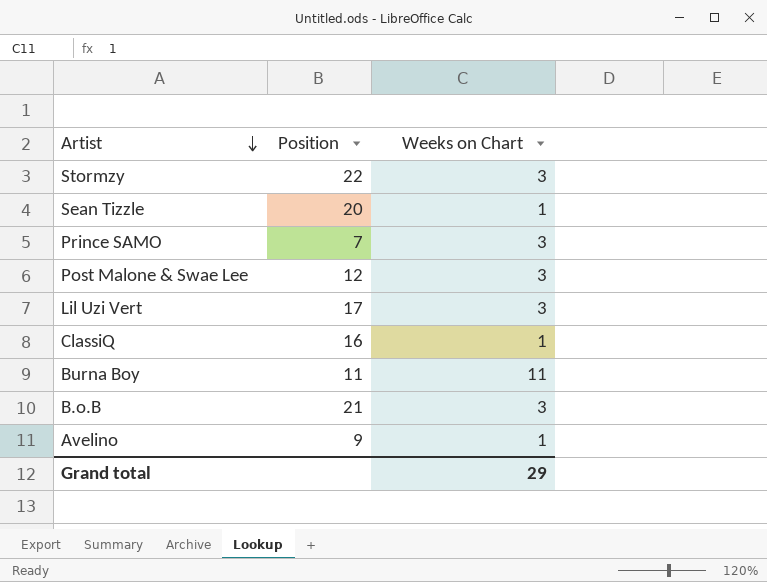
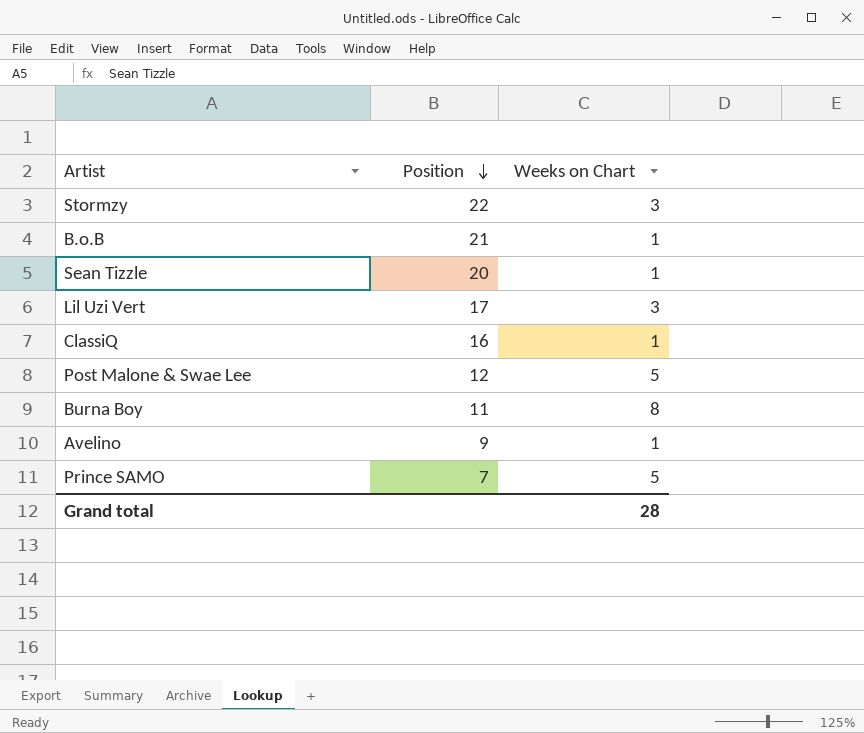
row order: Artist descending -> Position descending
B.o.B | Weeks on Chart: 3 -> 1
Post Malone & Swae Lee | Weeks on Chart: 3 -> 5
Burna Boy | Weeks on Chart: 11 -> 8
Prince SAMO | Weeks on Chart: 3 -> 5
Grand total | Weeks on Chart: 29 -> 28

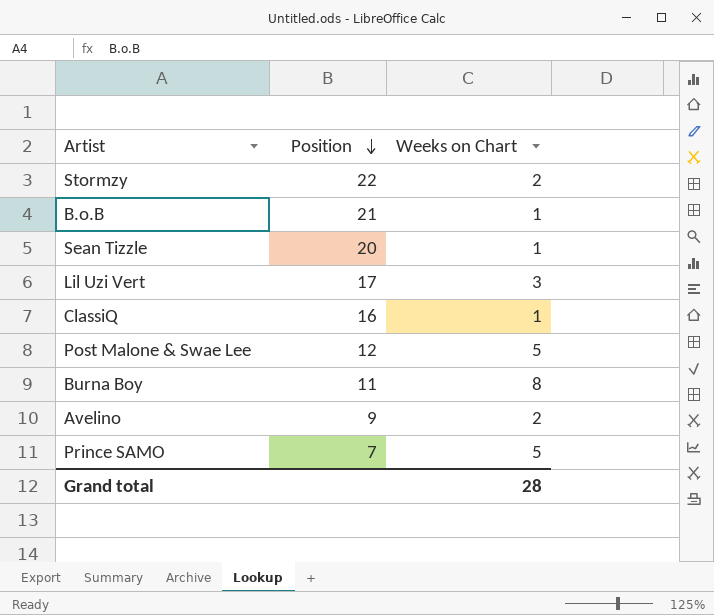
Stormzy | Weeks on Chart: 3 -> 2
Avelino | Weeks on Chart: 1 -> 2

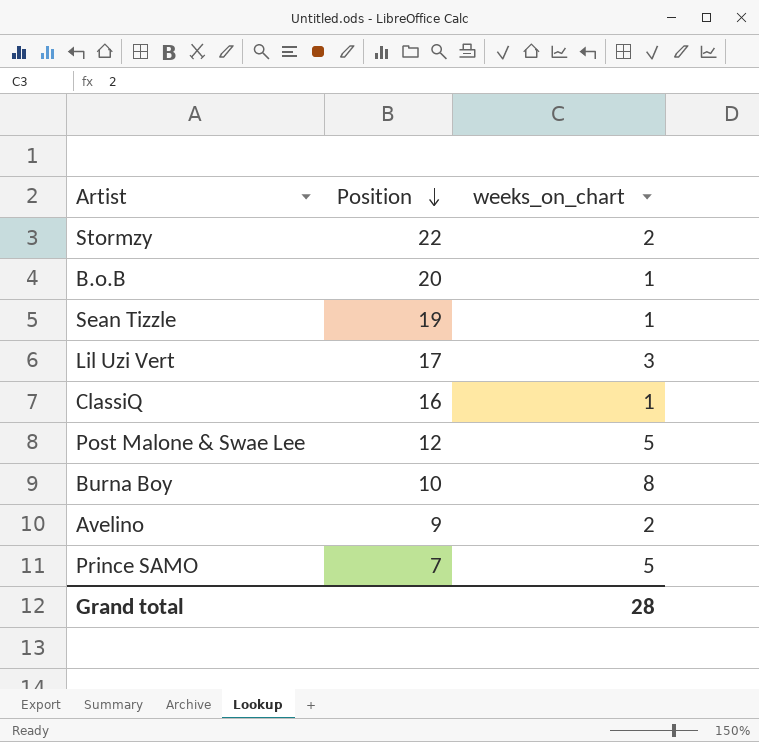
column name: Weeks on Chart -> weeks_on_chart
B.o.B | Position: 21 -> 20
Sean Tizzle | Position: 20 -> 19
Burna Boy | Position: 11 -> 10

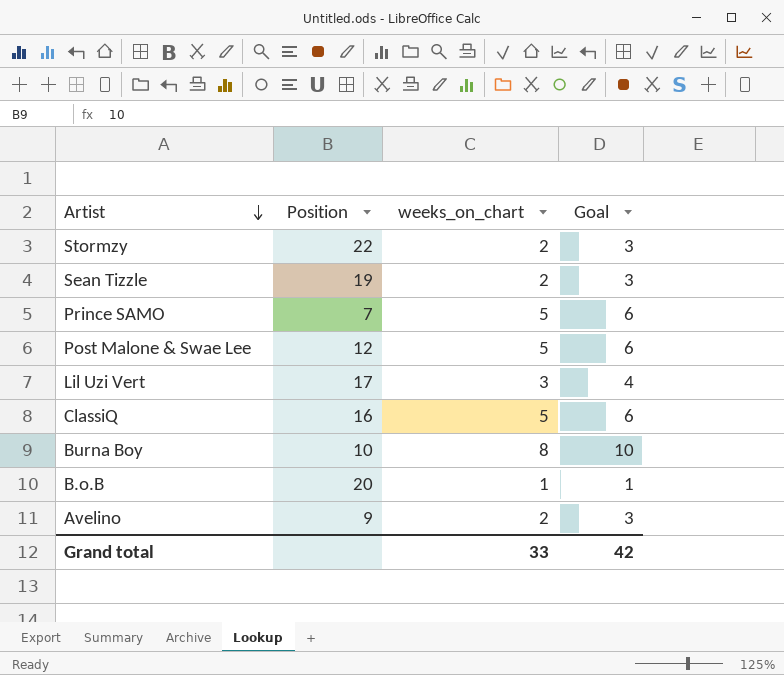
row order: Position descending -> Artist descending
column Goal | formula: none -> [weeks_on_chart] * 1.25
Sean Tizzle | weeks_on_chart: 1 -> 2
ClassiQ | weeks_on_chart: 1 -> 5
Grand total | weeks_on_chart: 28 -> 33

